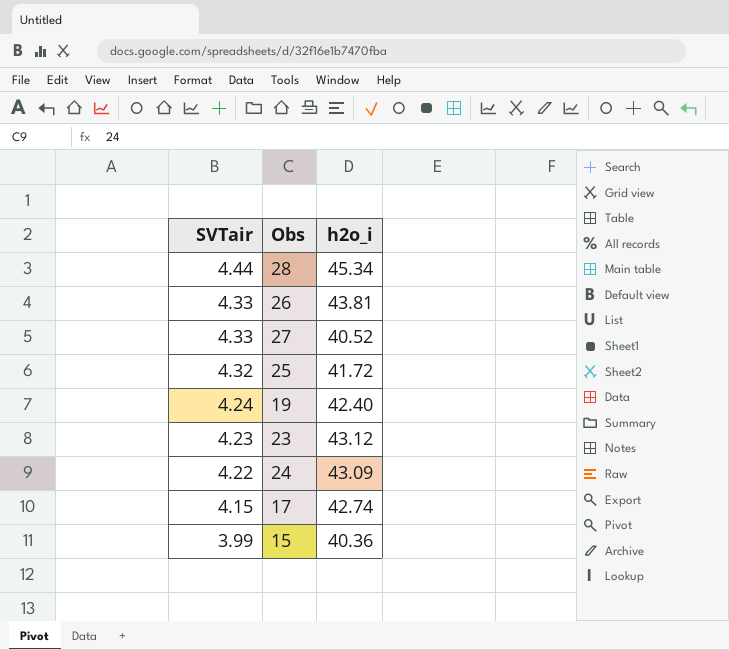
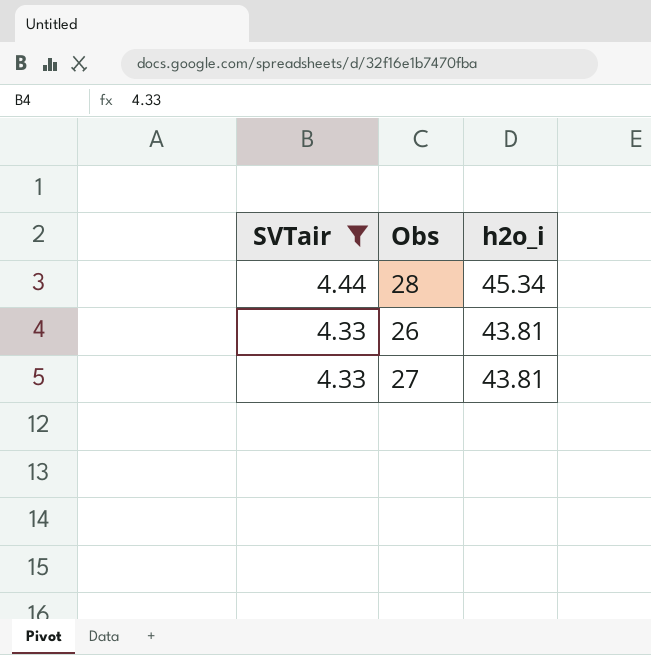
filter: none -> SVTair >= 4.33
27 | h2o_i: 40.52 -> 43.81

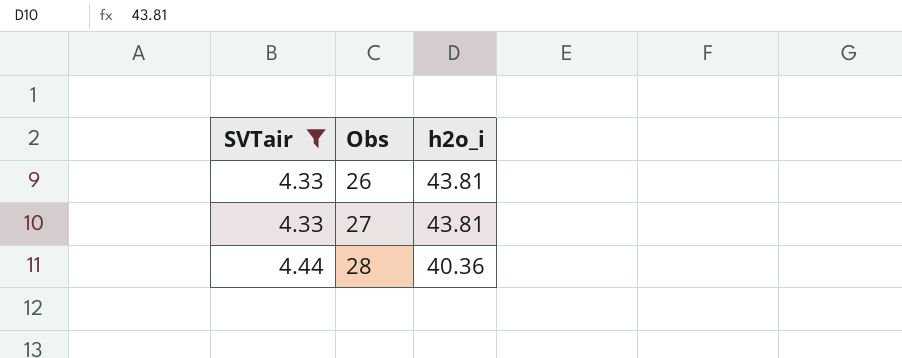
row order: SVTair descending -> SVTair ascending
28 | h2o_i: 45.34 -> 40.36

